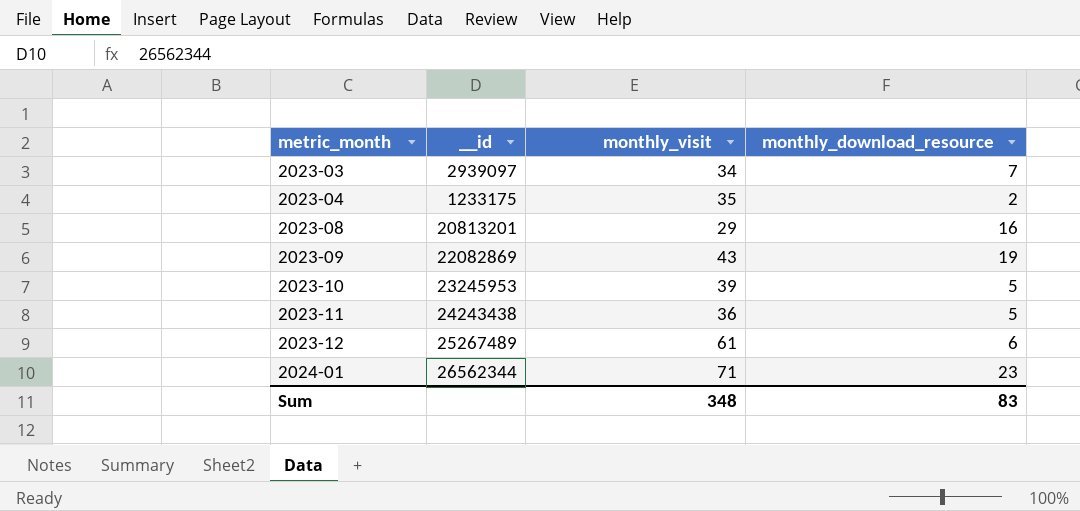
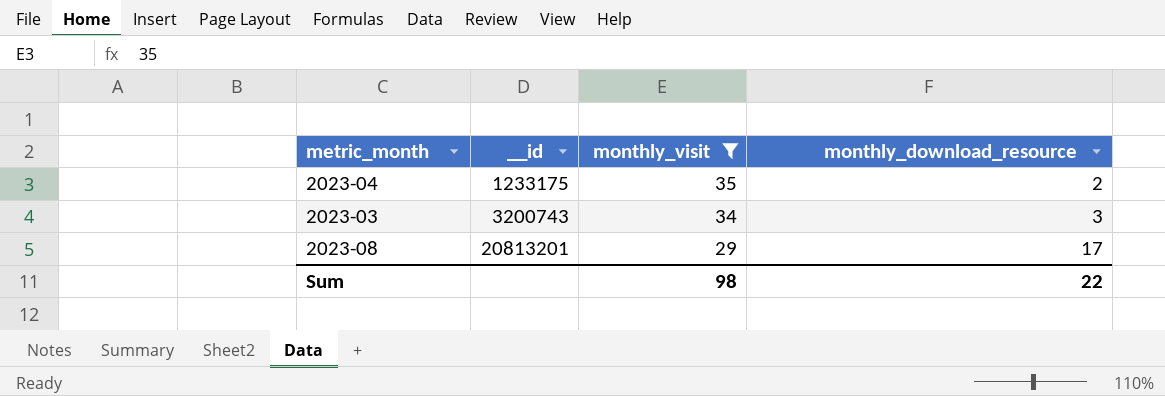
filter: none -> monthly_visit <= 35
row order: metric_month ascending -> __id ascending
2023-03 | __id: 2939097 -> 3200743
2023-03 | monthly_download_resource: 7 -> 3
2023-08 | monthly_download_resource: 16 -> 17
Sum | monthly_visit: 348 -> 98
Sum | monthly_download_resource: 83 -> 22

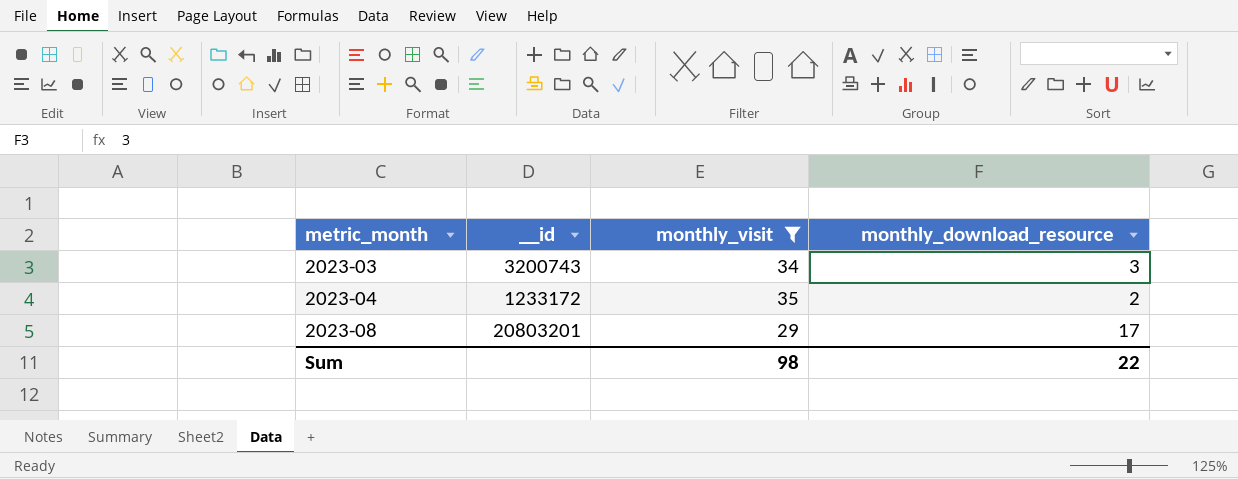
row order: __id ascending -> metric_month ascending
2023-04 | __id: 1233175 -> 1233172
2023-08 | __id: 20813201 -> 20803201

